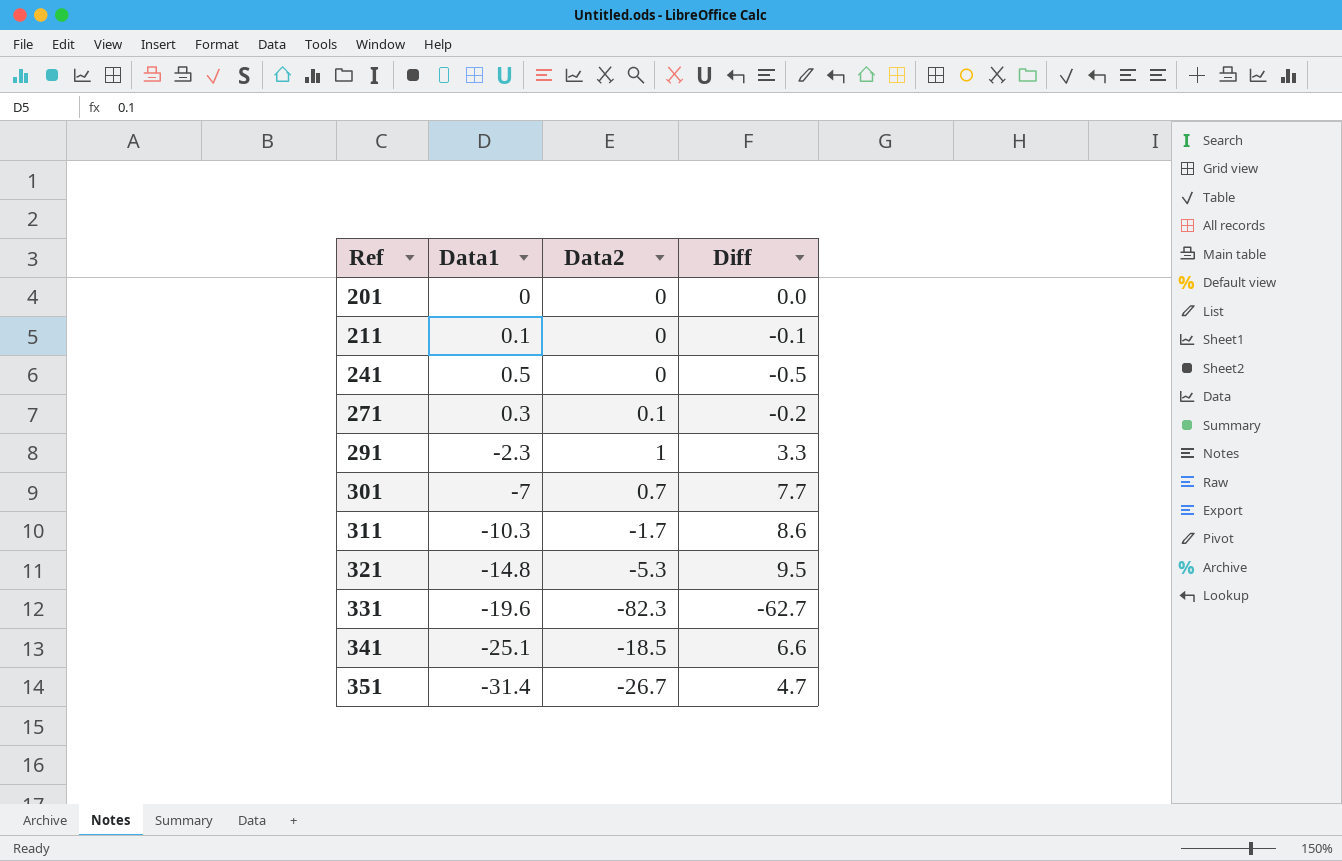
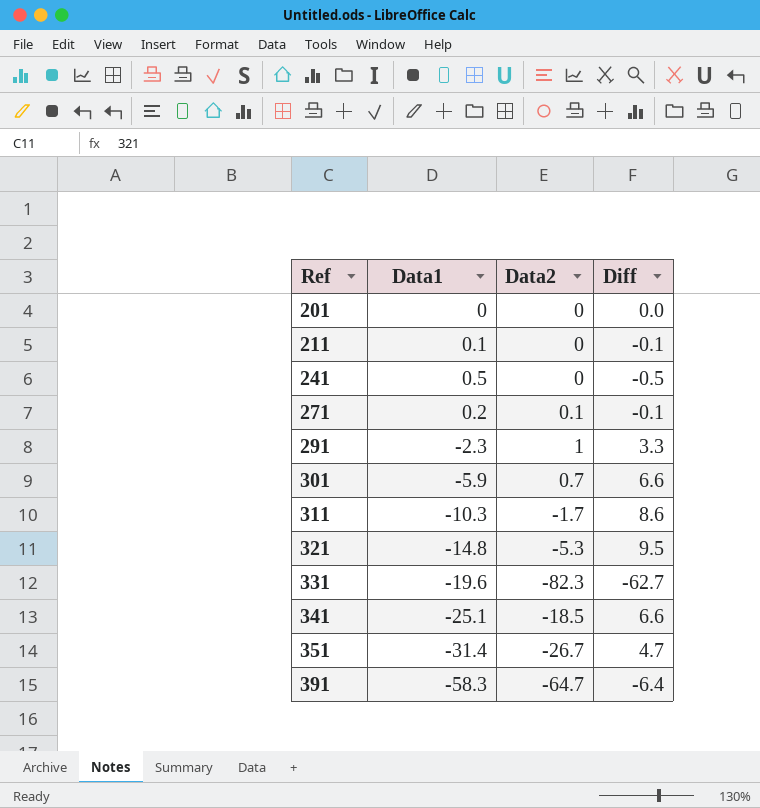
271 | Data1: 0.3 -> 0.2
271 | Diff: -0.2 -> -0.1
301 | Data1: -7 -> -5.9
301 | Diff: 7.7 -> 6.6
row 391: none -> -58.3 | -64.7 | -6.4

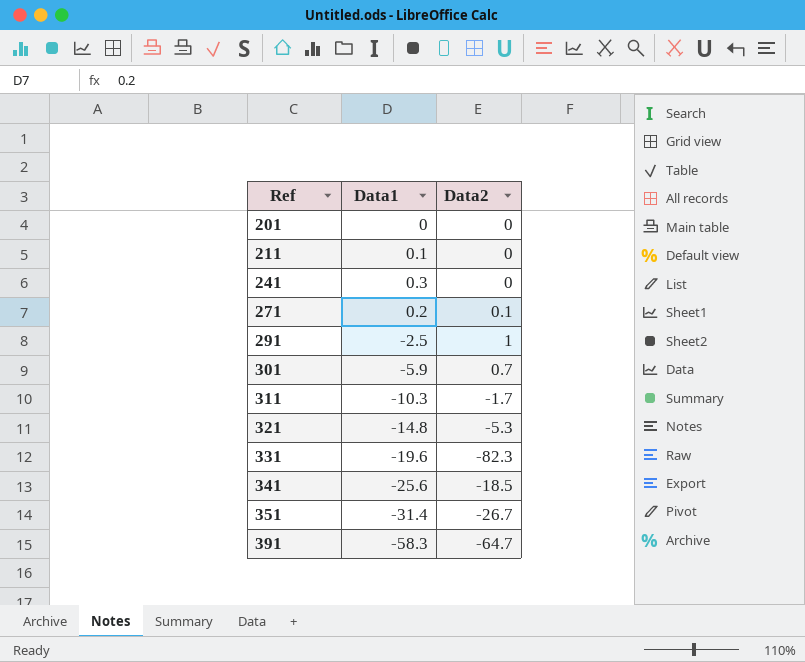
column Diff | formula: [Data2] - [Data1] -> none
241 | Data1: 0.5 -> 0.3
291 | Data1: -2.3 -> -2.5
341 | Data1: -25.1 -> -25.6

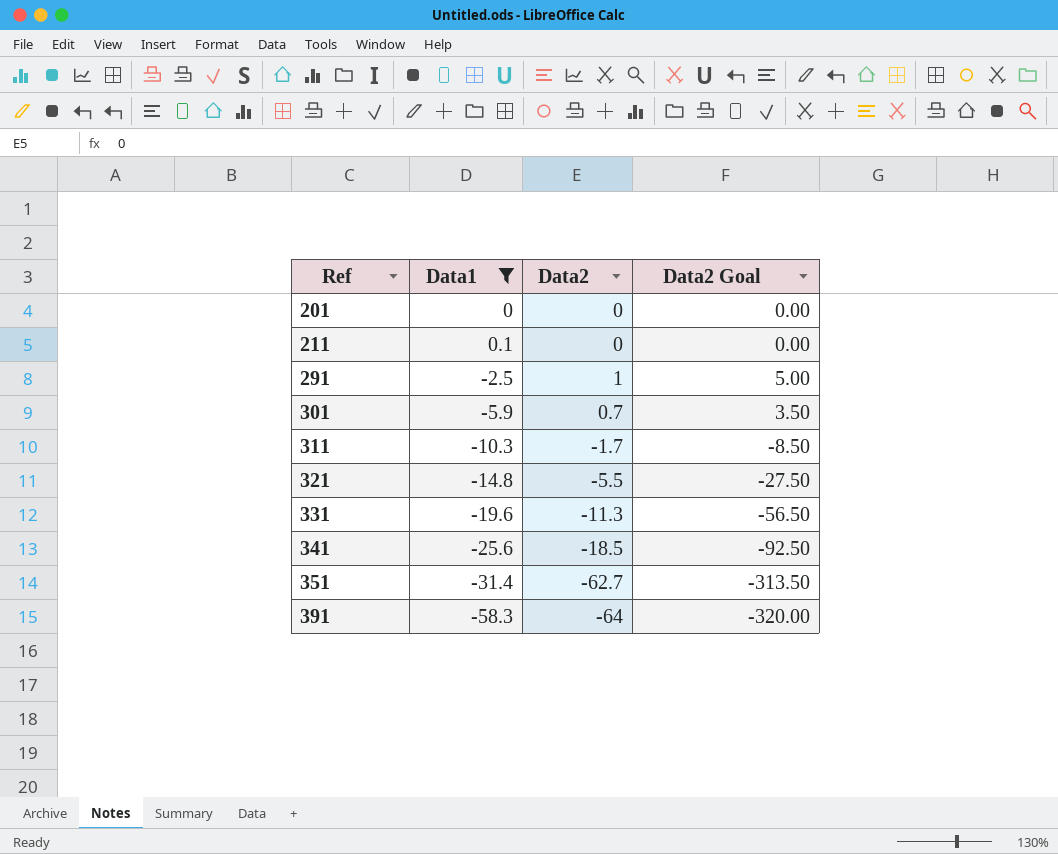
filter: none -> Data1 <= 0.1
column Data2 Goal | formula: none -> [Data2] * 5
321 | Data2: -5.3 -> -5.5
331 | Data2: -82.3 -> -11.3
351 | Data2: -26.7 -> -62.7
391 | Data2: -64.7 -> -64

